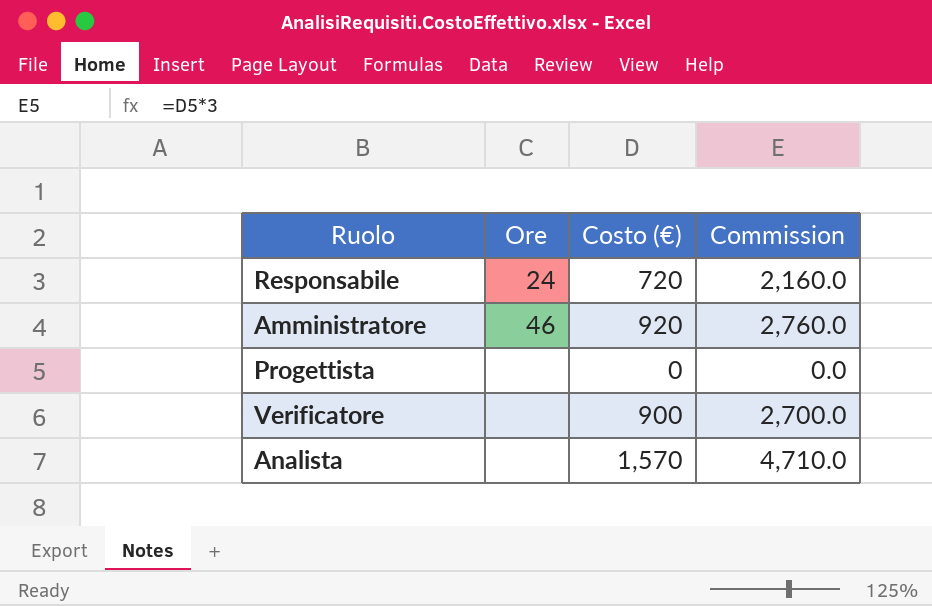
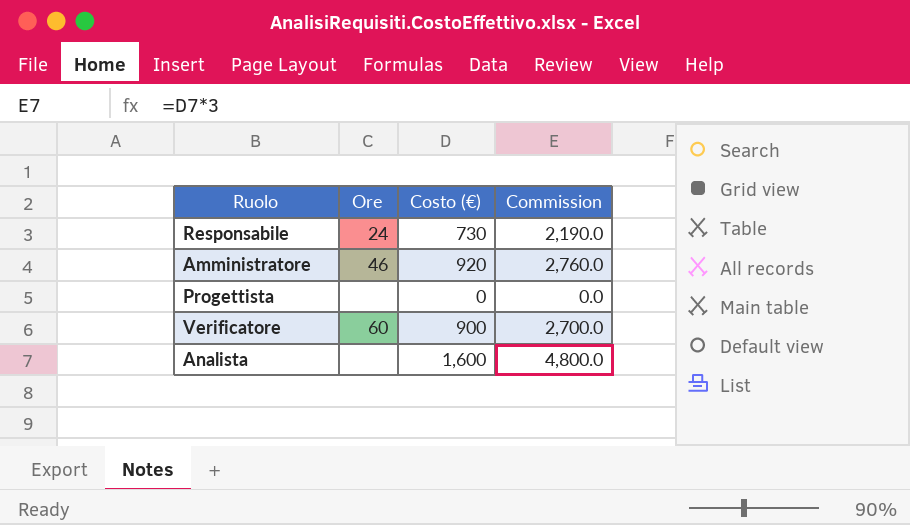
Responsabile | Costo (€): 720 -> 730
Responsabile | Commission: 2,160.0 -> 2,190.0
Verificatore | Ore: none -> 60
Analista | Costo (€): 1,570 -> 1,600
Analista | Commission: 4,710.0 -> 4,800.0

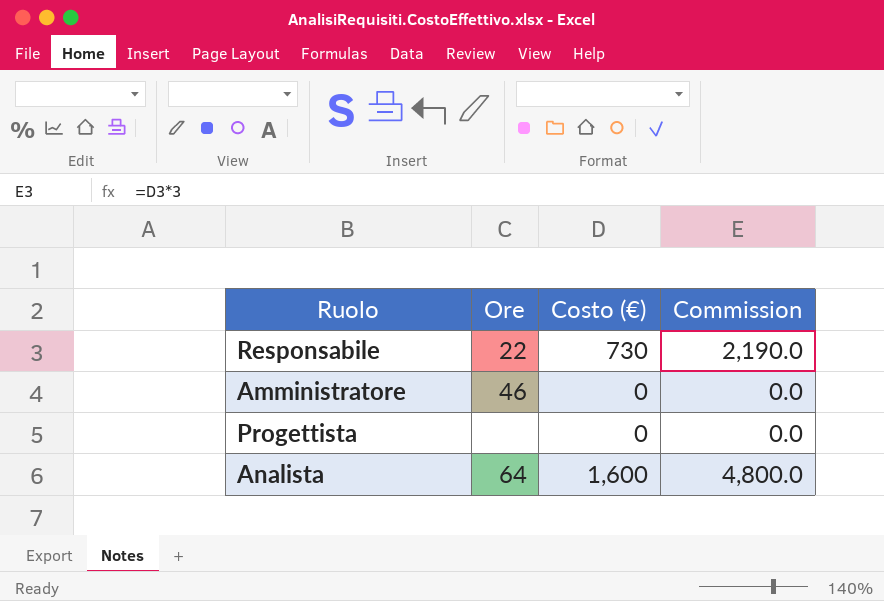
row Verificatore: 60 | 900 | 2,700.0 -> none
Responsabile | Ore: 24 -> 22
Amministratore | Costo (€): 920 -> 0
Amministratore | Commission: 2,760.0 -> 0.0
Analista | Ore: none -> 64

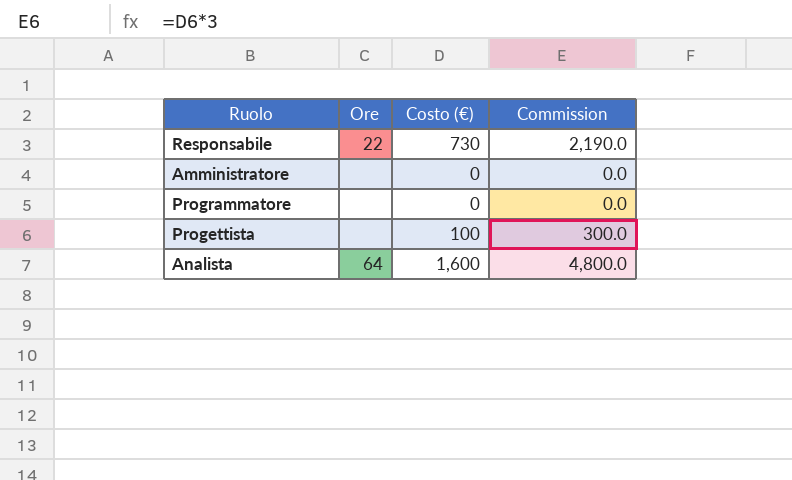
Amministratore | Ore: 46 -> none
row Programmatore: none -> none | 0 | 0.0
Progettista | Costo (€): 0 -> 100
Progettista | Commission: 0.0 -> 300.0

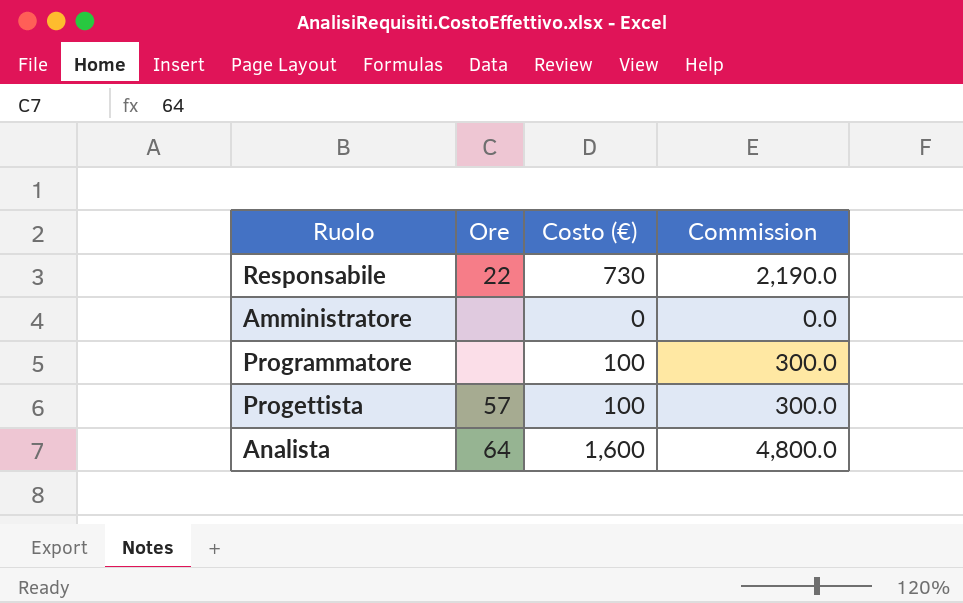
Programmatore | Costo (€): 0 -> 100
Programmatore | Commission: 0.0 -> 300.0
Progettista | Ore: none -> 57

